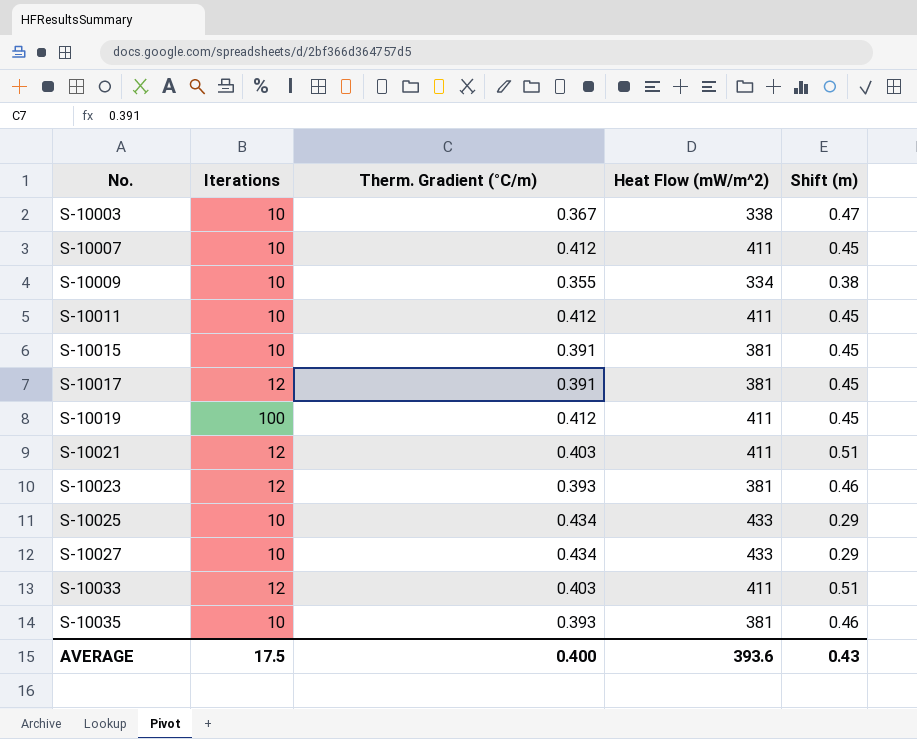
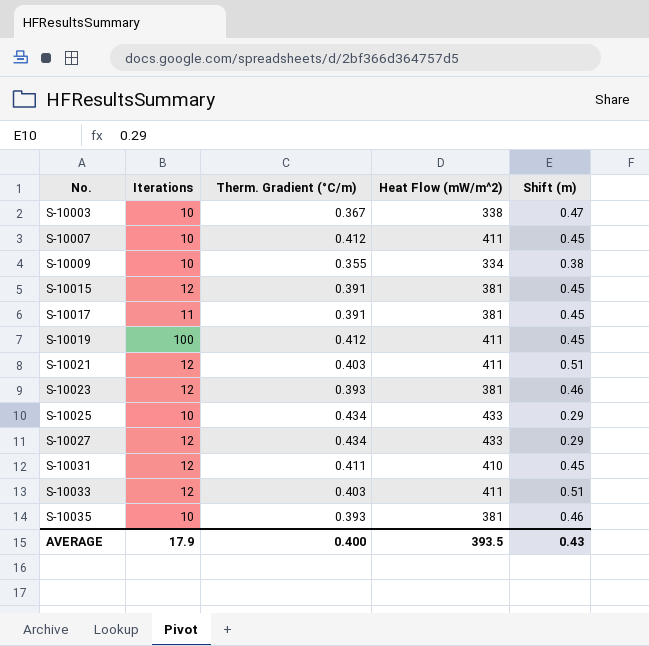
row S-10011: 10 | 0.412 | 411 | 0.45 -> none
S-10015 | Iterations: 10 -> 12
S-10017 | Iterations: 12 -> 11
S-10027 | Iterations: 10 -> 12
row S-10031: none -> 12 | 0.411 | 410 | 0.45
AVERAGE | Iterations: 17.5 -> 17.9
AVERAGE | Heat Flow (mW/m^2): 393.6 -> 393.5

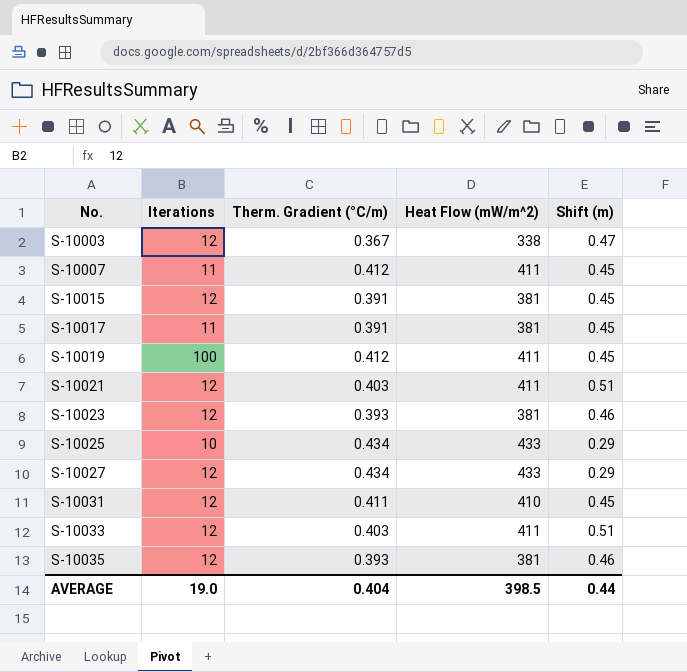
row S-10009: 10 | 0.355 | 334 | 0.38 -> none
S-10003 | Iterations: 10 -> 12
S-10007 | Iterations: 10 -> 11
S-10035 | Iterations: 10 -> 12
AVERAGE | Iterations: 17.9 -> 19.0
AVERAGE | Therm. Gradient (°C/m): 0.400 -> 0.404
AVERAGE | Heat Flow (mW/m^2): 393.5 -> 398.5
AVERAGE | Shift (m): 0.43 -> 0.44

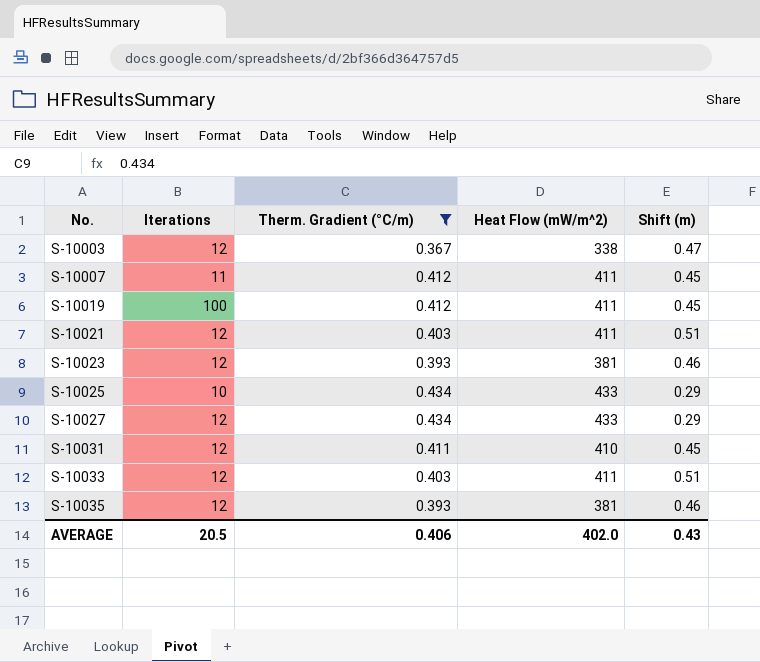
filter: none -> Therm. Gradient (°C/m) != 0.391
AVERAGE | Iterations: 19.0 -> 20.5
AVERAGE | Therm. Gradient (°C/m): 0.404 -> 0.406
AVERAGE | Heat Flow (mW/m^2): 398.5 -> 402.0
AVERAGE | Shift (m): 0.44 -> 0.43

